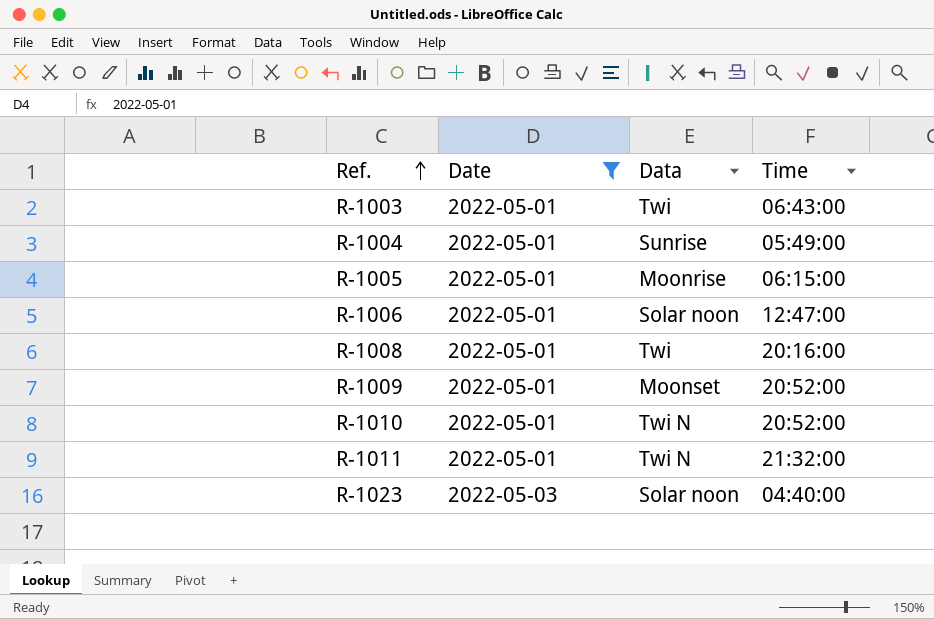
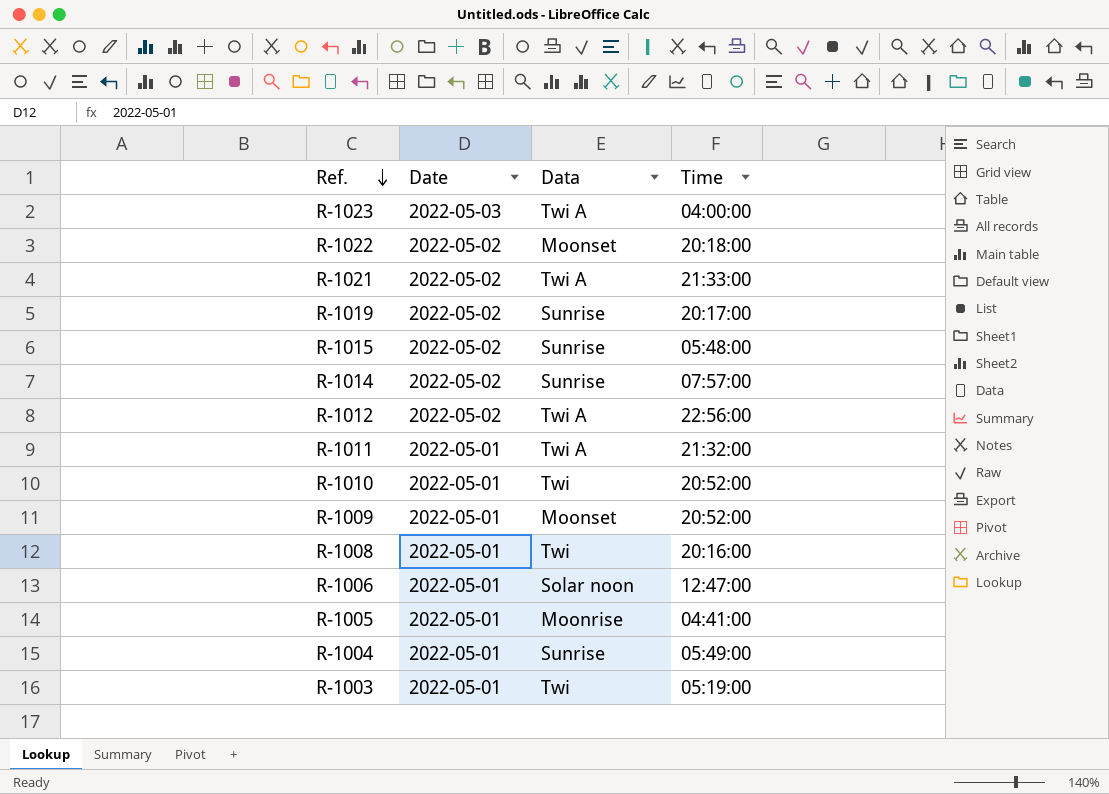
filter: Date != 2022-05-02 -> none
row order: Ref. ascending -> Ref. descending
R-1023 | Data: Solar noon -> Twi A
R-1023 | Time: 04:40:00 -> 04:00:00
R-1011 | Data: Twi N -> Twi A
R-1010 | Data: Twi N -> Twi
R-1005 | Time: 06:15:00 -> 04:41:00
R-1003 | Time: 06:43:00 -> 05:19:00

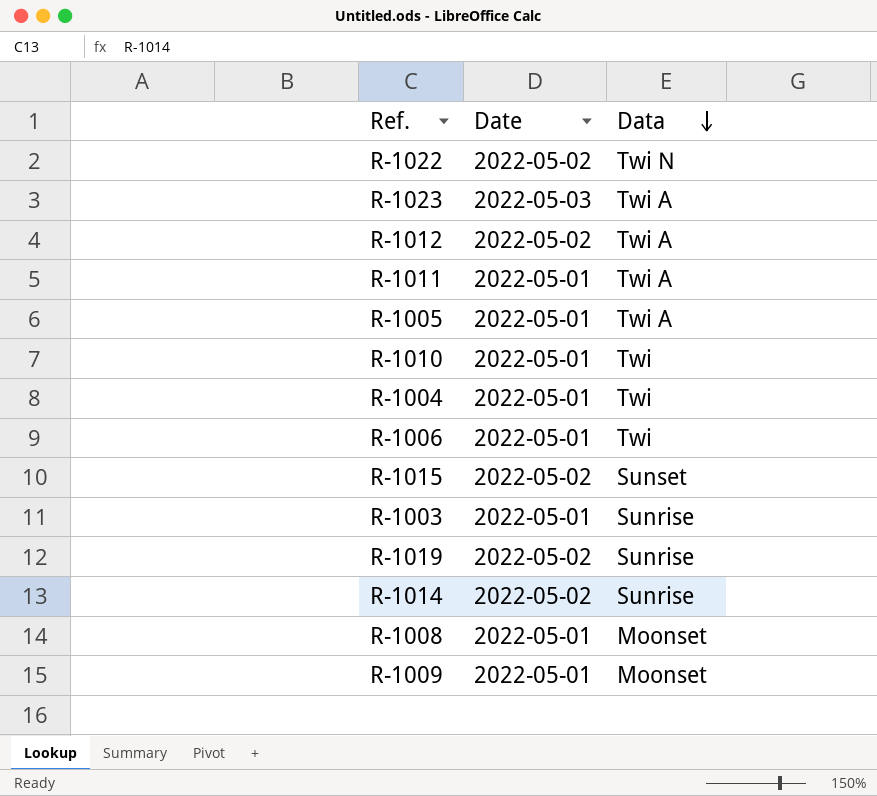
row order: Ref. descending -> Data descending
column Time | position: 4 -> none
row R-1021: 2022-05-02 | Twi A | 21:33:00 -> none
R-1022 | Data: Moonset -> Twi N
R-1005 | Data: Moonrise -> Twi A
R-1004 | Data: Sunrise -> Twi
R-1006 | Data: Solar noon -> Twi
R-1015 | Data: Sunrise -> Sunset
R-1003 | Data: Twi -> Sunrise
R-1008 | Data: Twi -> Moonset

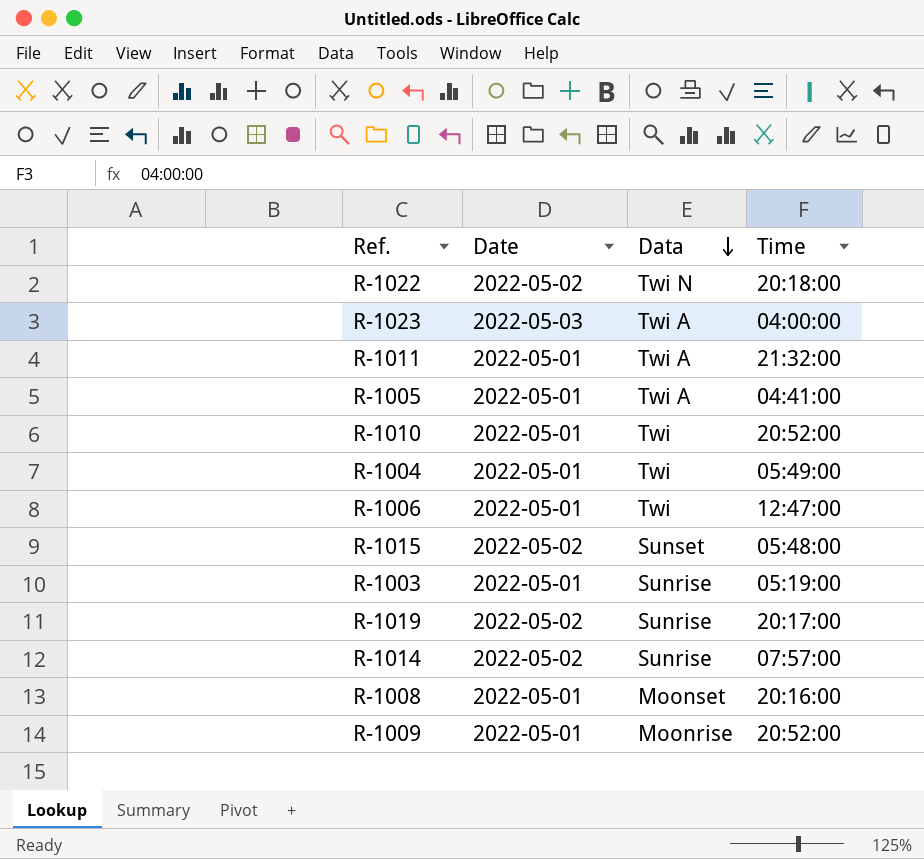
column Time | position: none -> 4
row R-1012: 2022-05-02 | Twi A -> none
R-1009 | Data: Moonset -> Moonrise

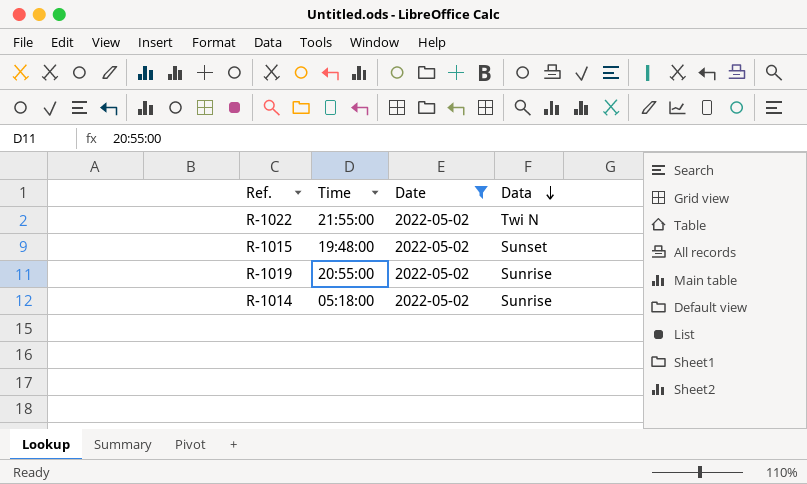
filter: none -> Date = 2022-05-02
column Time | position: 4 -> 2
R-1022 | Time: 20:18:00 -> 21:55:00
R-1015 | Time: 05:48:00 -> 19:48:00
R-1019 | Time: 20:17:00 -> 20:55:00
R-1014 | Time: 07:57:00 -> 05:18:00

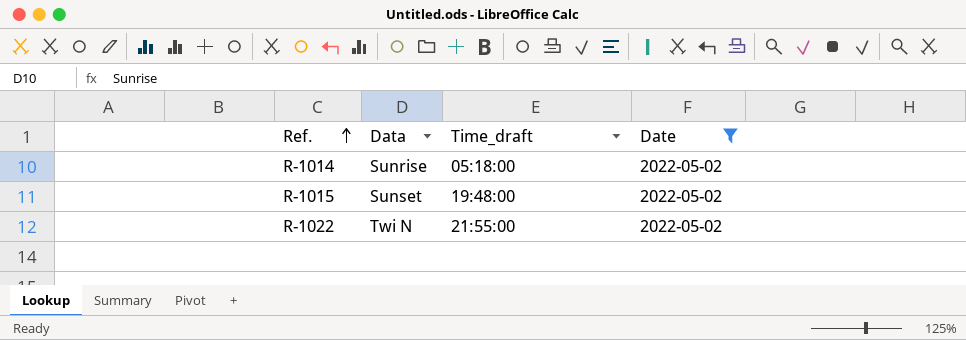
row order: Data descending -> Ref. ascending
column Data | position: 4 -> 2
column name: Time -> Time_draft
row R-1019: 20:55:00 | 2022-05-02 | Sunrise -> none

